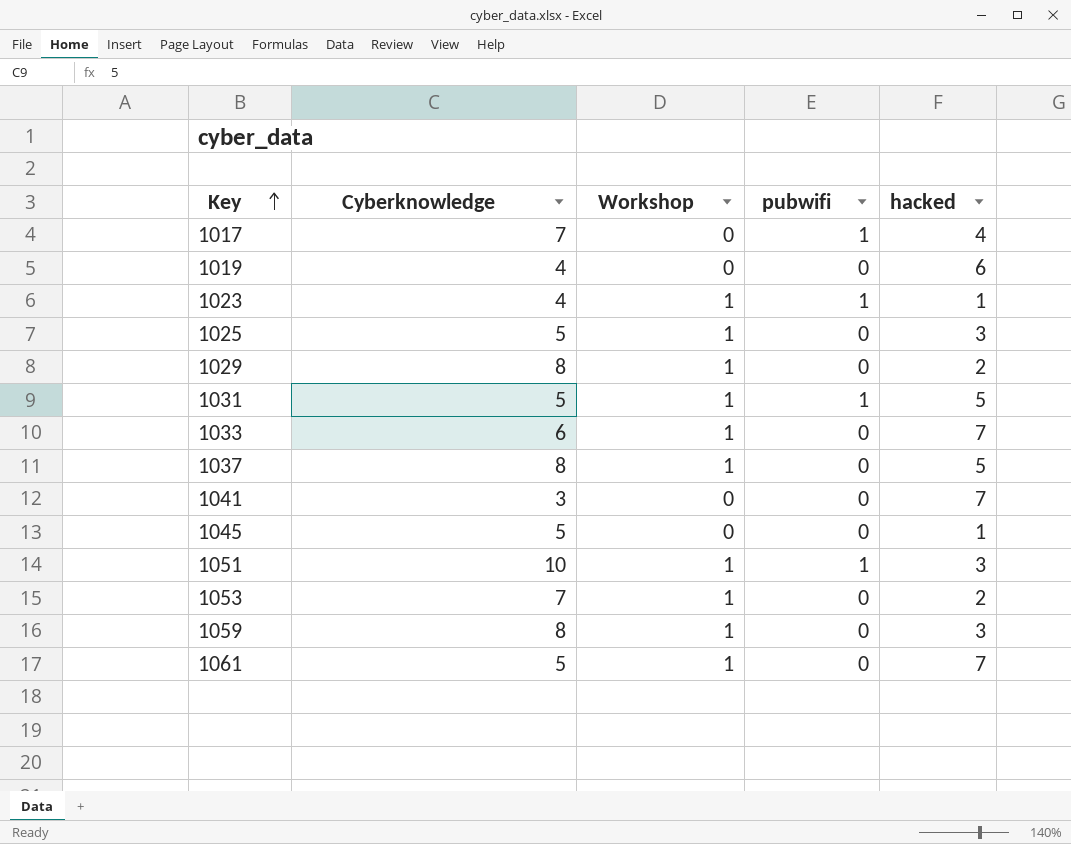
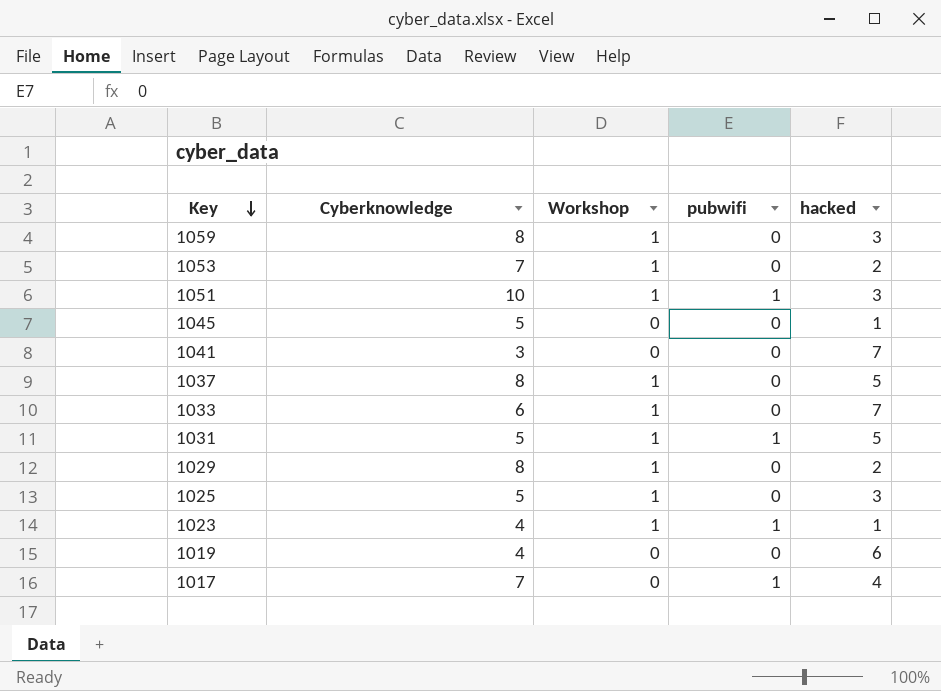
row order: Key ascending -> Key descending
row 1061: 5 | 1 | 0 | 7 -> none

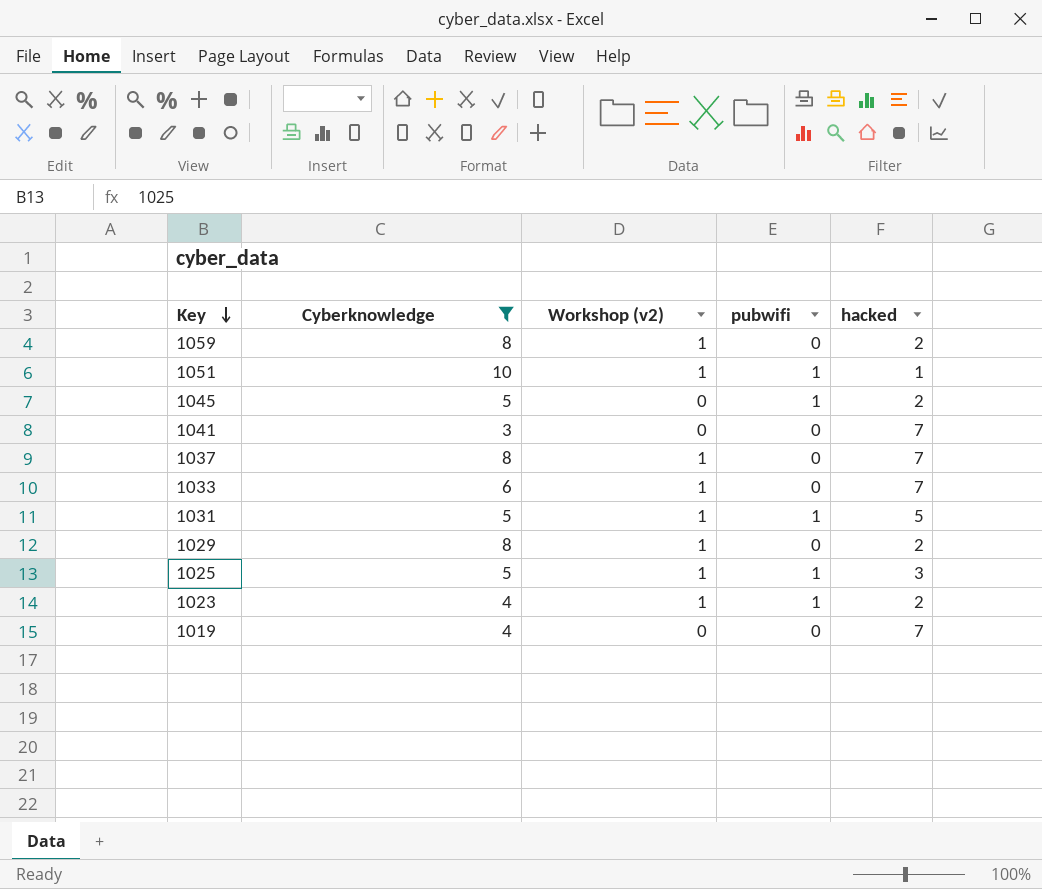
filter: none -> Cyberknowledge != 7
column name: Workshop -> Workshop (v2)
1059 | hacked: 3 -> 2
1051 | hacked: 3 -> 1
1045 | pubwifi: 0 -> 1
1045 | hacked: 1 -> 2
1037 | hacked: 5 -> 7
1025 | pubwifi: 0 -> 1
1023 | hacked: 1 -> 2
1019 | hacked: 6 -> 7

